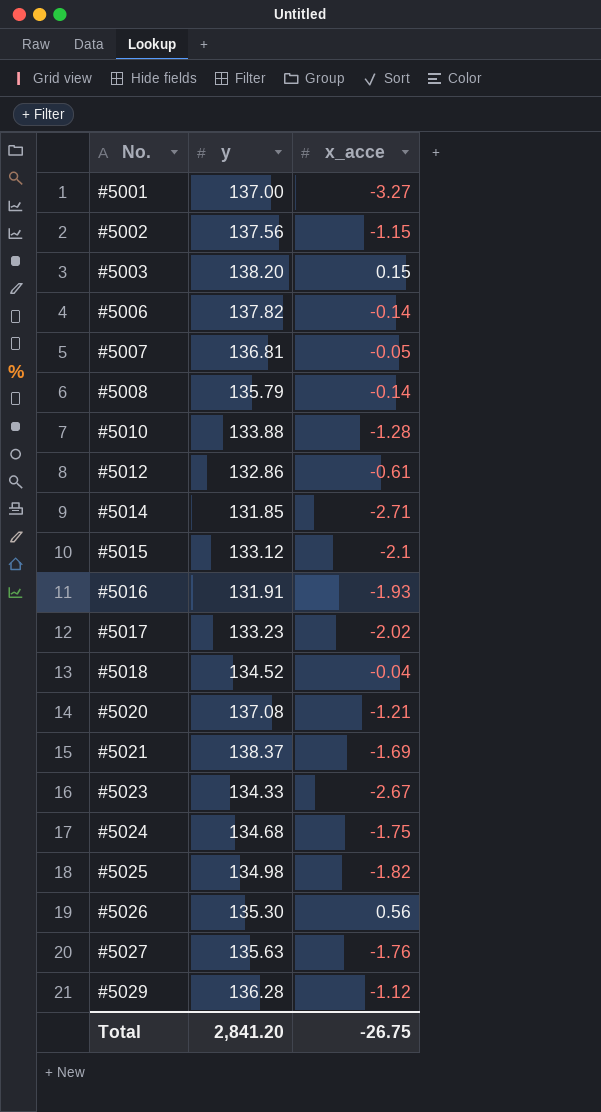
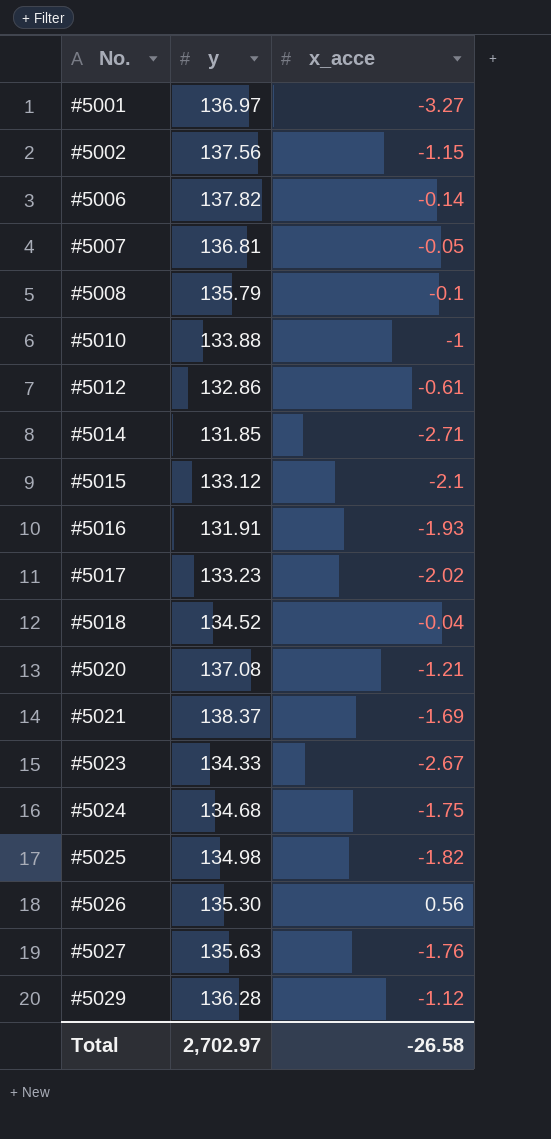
row #5003: 138.20 | 0.15 -> none
#5001 | y: 137.00 -> 136.97
#5008 | x_acce: -0.14 -> -0.1
#5010 | x_acce: -1.28 -> -1
Total | y: 2,841.20 -> 2,702.97
Total | x_acce: -26.75 -> -26.58

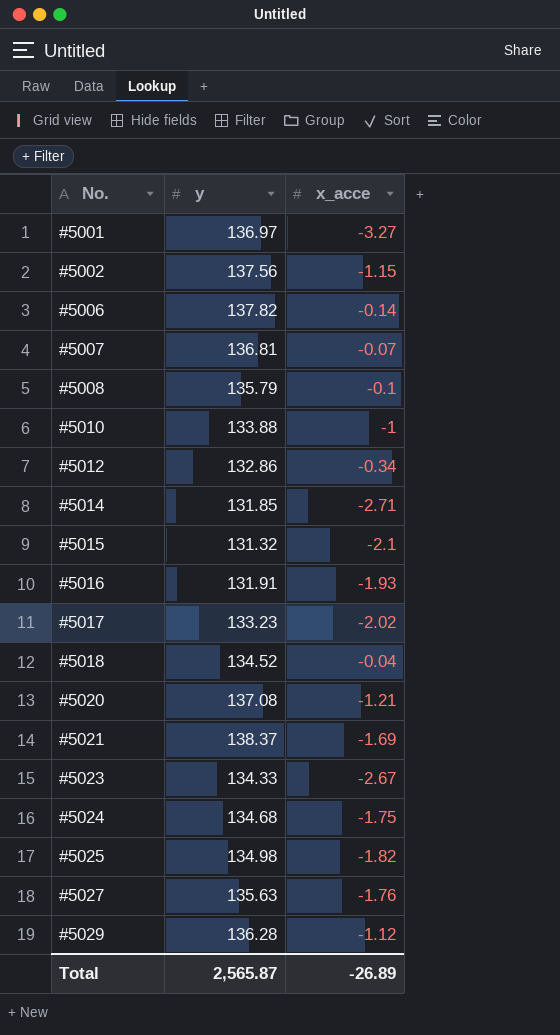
row #5026: 135.30 | 0.56 -> none
#5007 | x_acce: -0.05 -> -0.07
#5012 | x_acce: -0.61 -> -0.34
#5015 | y: 133.12 -> 131.32
Total | y: 2,702.97 -> 2,565.87
Total | x_acce: -26.58 -> -26.89

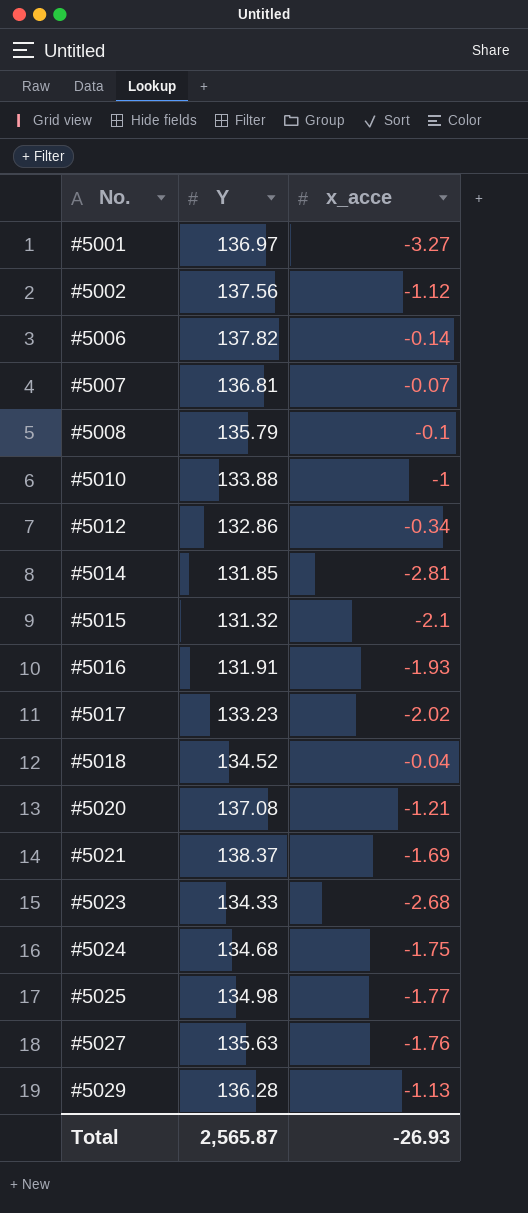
column name: y -> Y
#5002 | x_acce: -1.15 -> -1.12
#5014 | x_acce: -2.71 -> -2.81
#5023 | x_acce: -2.67 -> -2.68
#5025 | x_acce: -1.82 -> -1.77
#5029 | x_acce: -1.12 -> -1.13
Total | x_acce: -26.89 -> -26.93

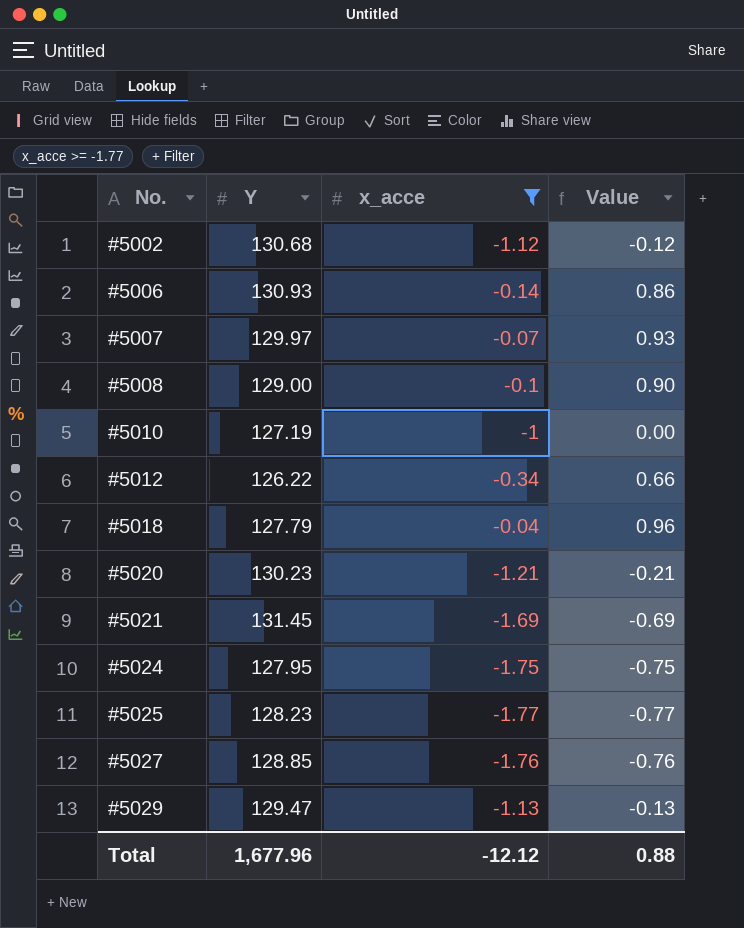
filter: none -> x_acce >= -1.77
column Value | formula: none -> [x_acce] + 1
#5002 | Y: 137.56 -> 130.68
#5006 | Y: 137.82 -> 130.93
#5007 | Y: 136.81 -> 129.97
#5008 | Y: 135.79 -> 129.00
#5010 | Y: 133.88 -> 127.19
#5012 | Y: 132.86 -> 126.22
#5018 | Y: 134.52 -> 127.79
#5020 | Y: 137.08 -> 130.23
#5021 | Y: 138.37 -> 131.45
#5024 | Y: 134.68 -> 127.95
#5025 | Y: 134.98 -> 128.23
#5027 | Y: 135.63 -> 128.85
#5029 | Y: 136.28 -> 129.47
Total | Y: 2,565.87 -> 1,677.96
Total | x_acce: -26.93 -> -12.12

